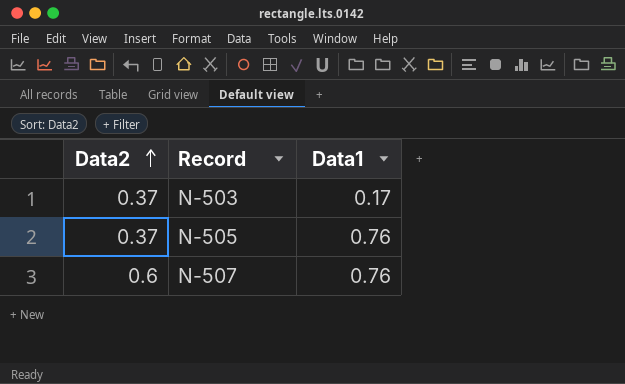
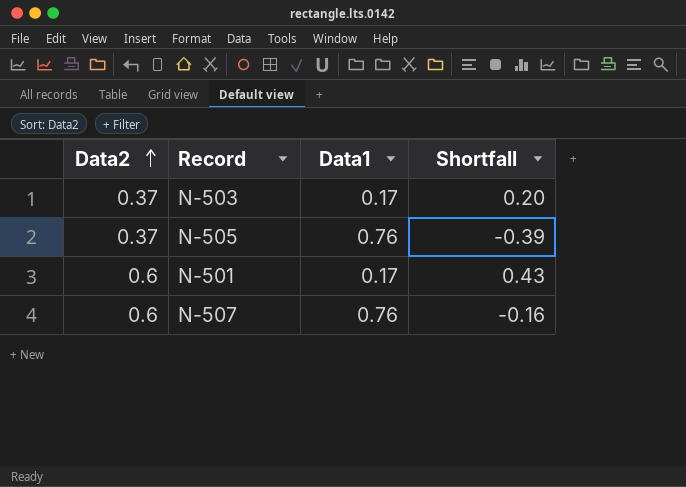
column Shortfall | formula: none -> [Data2] - [Data1]
row N-501: none -> 0.6 | 0.17 | 0.43

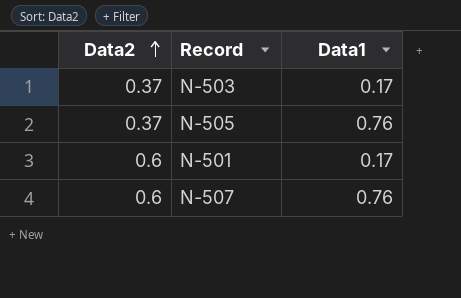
column Shortfall | formula: [Data2] - [Data1] -> none

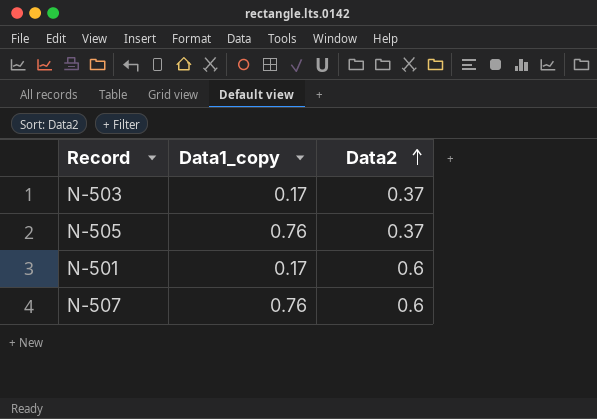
column name: Data1 -> Data1_copy
column Data2 | position: 1 -> 3

